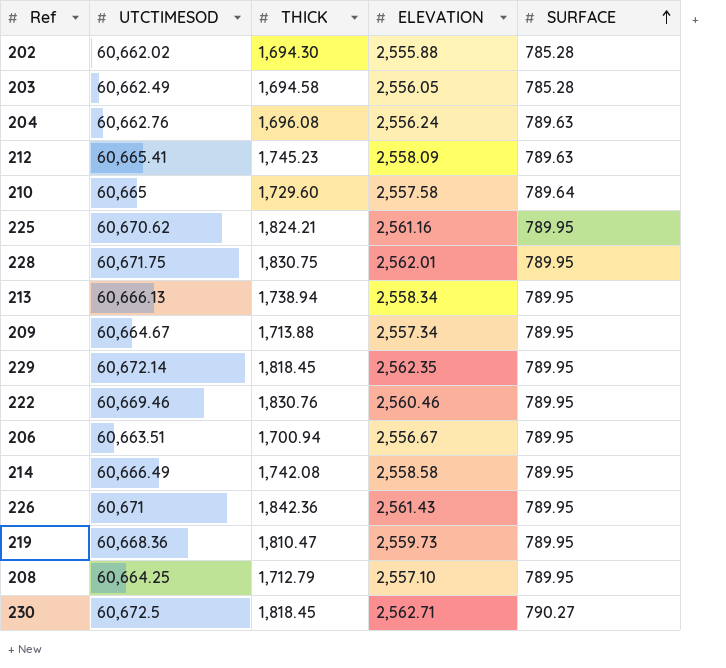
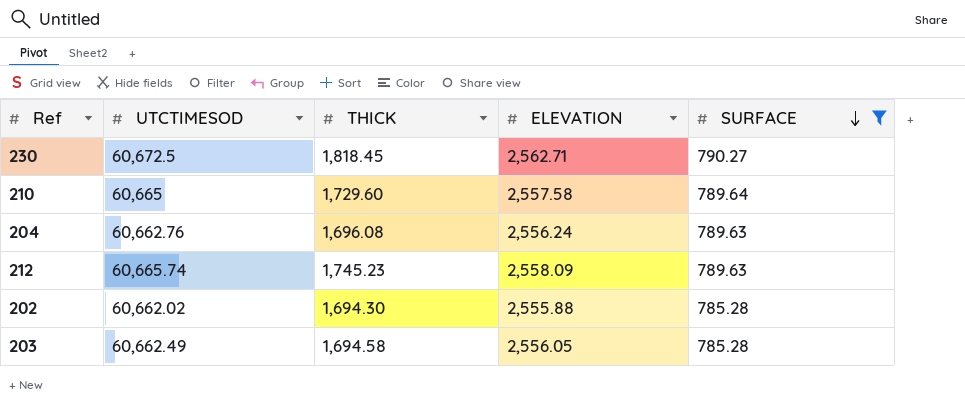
filter: none -> SURFACE != 789.95
row order: SURFACE ascending -> SURFACE descending
212 | UTCTIMESOD: 60,665.41 -> 60,665.74

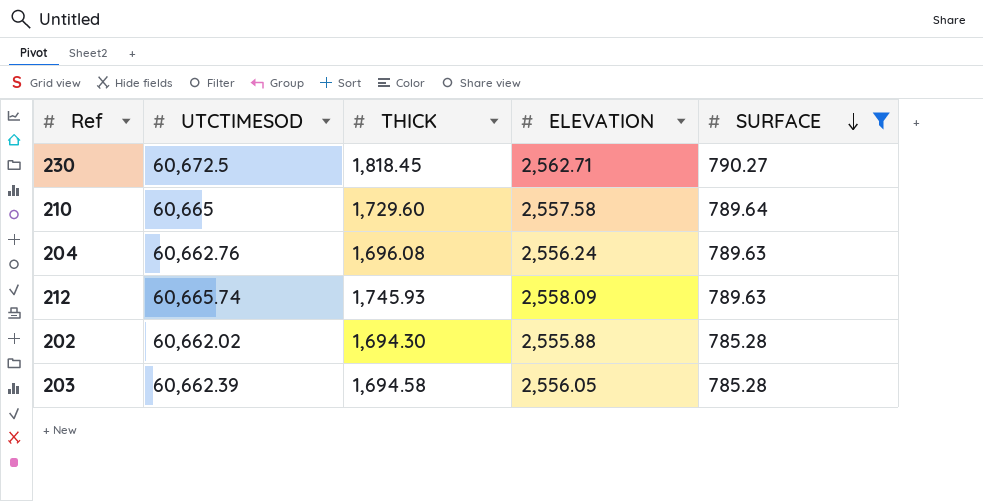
212 | THICK: 1,745.23 -> 1,745.93
203 | UTCTIMESOD: 60,662.49 -> 60,662.39

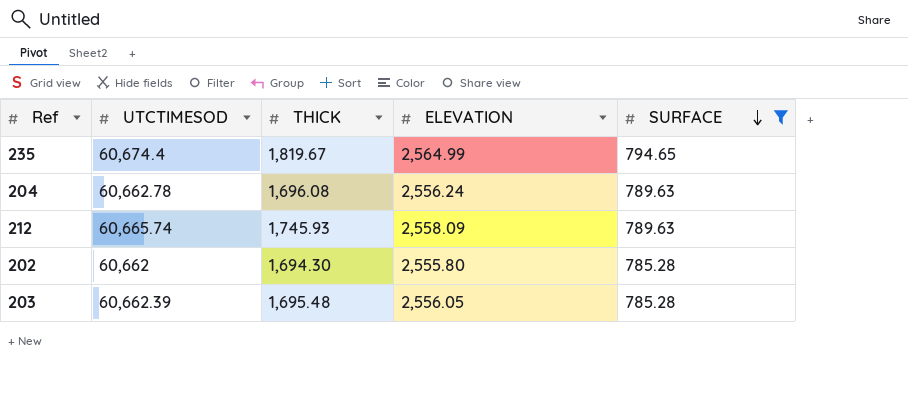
row 230: 60,672.5 | 1,818.45 | 2,562.71 | 790.27 -> none
row 210: 60,665 | 1,729.60 | 2,557.58 | 789.64 -> none
row 235: none -> 60,674.4 | 1,819.67 | 2,564.99 | 794.65
204 | UTCTIMESOD: 60,662.76 -> 60,662.78
202 | UTCTIMESOD: 60,662.02 -> 60,662
202 | ELEVATION: 2,555.88 -> 2,555.80
203 | THICK: 1,694.58 -> 1,695.48

